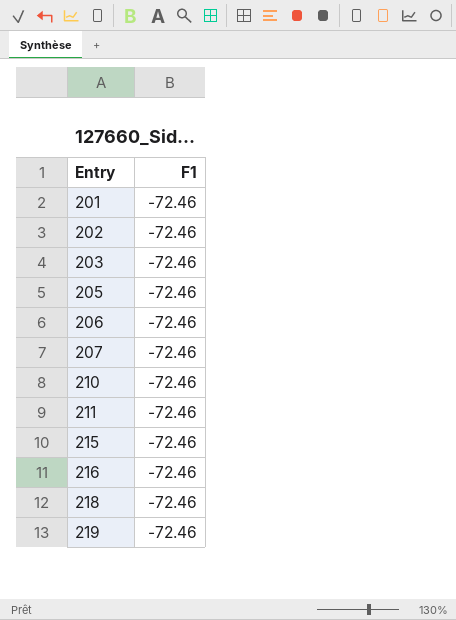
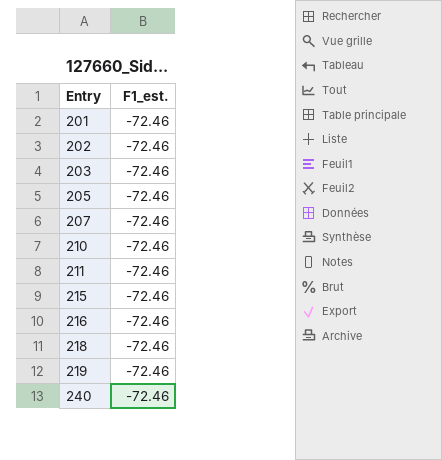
column name: F1 -> F1_est.
row 206: -72.46 -> none
row 240: none -> -72.46

